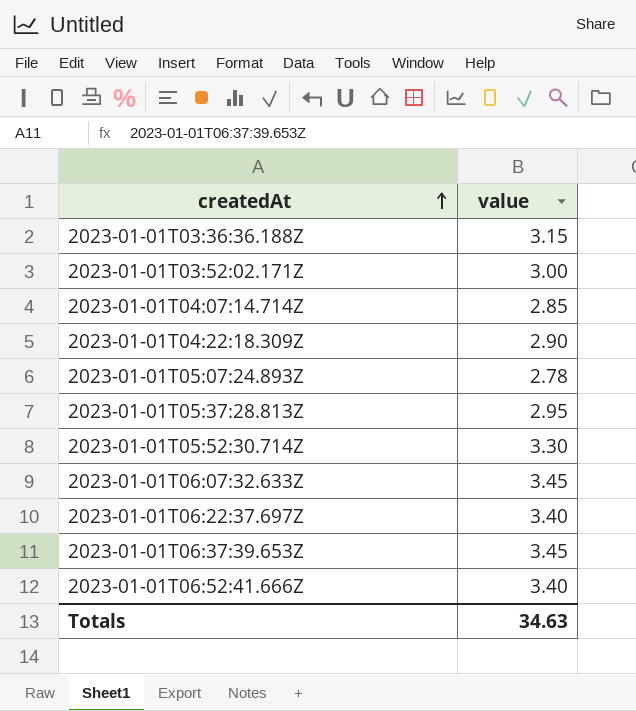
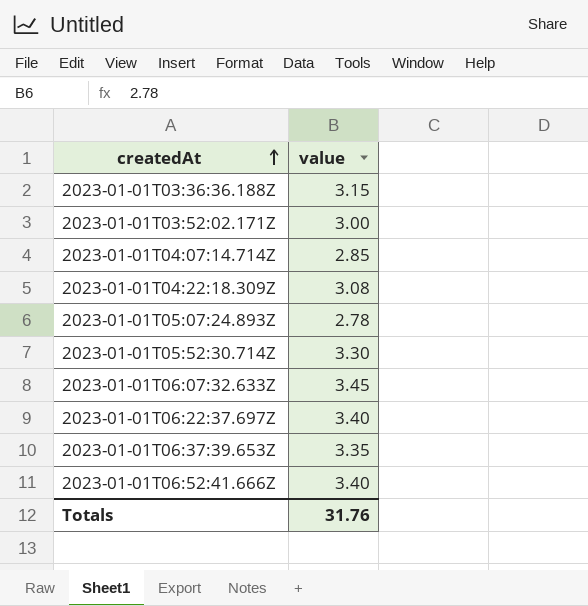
row 2023-01-01T05:37:28.813Z: 2.95 -> none
2023-01-01T04:22:18.309Z | value: 2.90 -> 3.08
2023-01-01T06:37:39.653Z | value: 3.45 -> 3.35
Totals | value: 34.63 -> 31.76

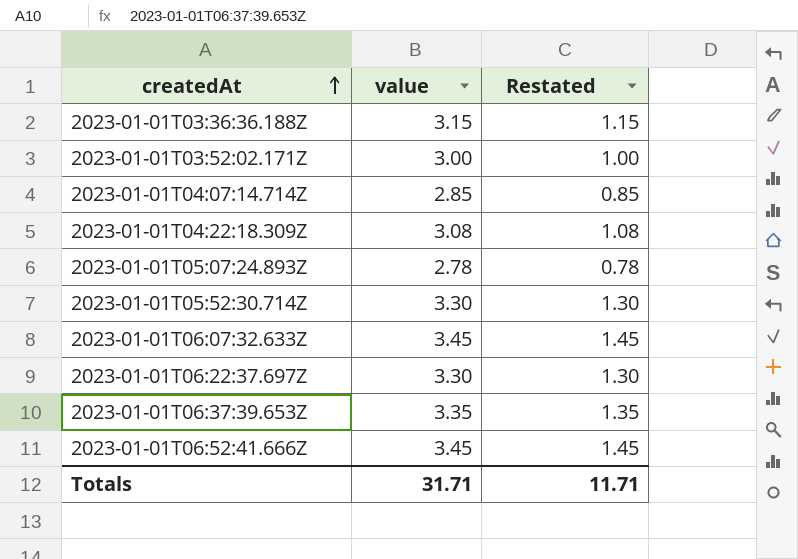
column Restated | formula: none -> [value] - 2
2023-01-01T06:22:37.697Z | value: 3.40 -> 3.30
2023-01-01T06:52:41.666Z | value: 3.40 -> 3.45
Totals | value: 31.76 -> 31.71

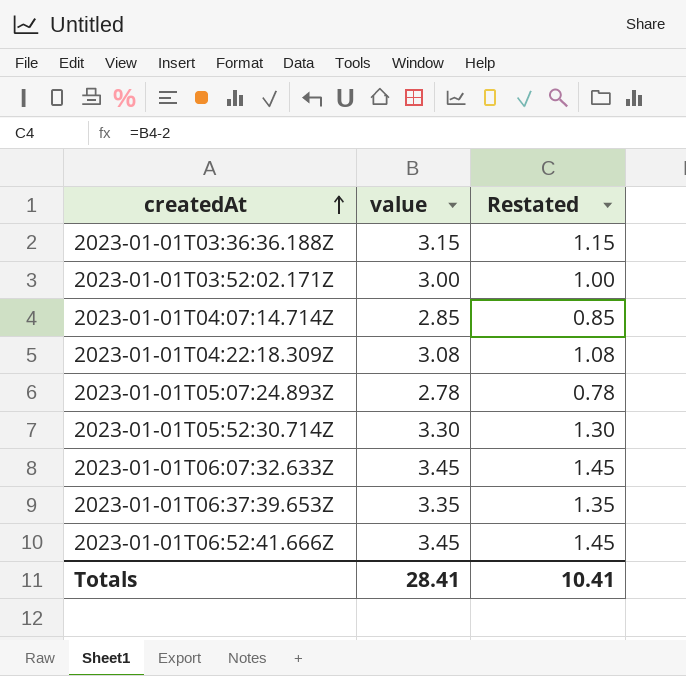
row 2023-01-01T06:22:37.697Z: 3.30 | 1.30 -> none
Totals | value: 31.71 -> 28.41
Totals | Restated: 11.71 -> 10.41

